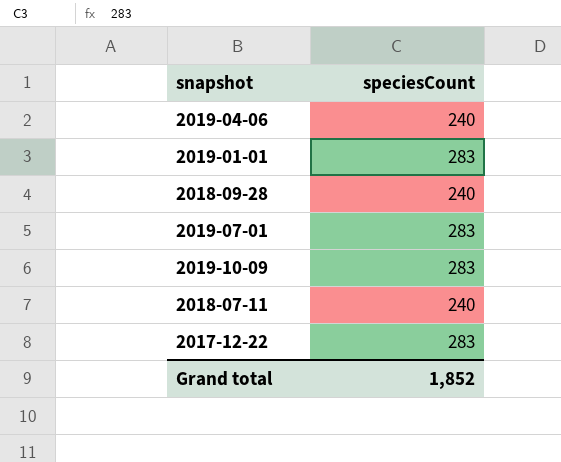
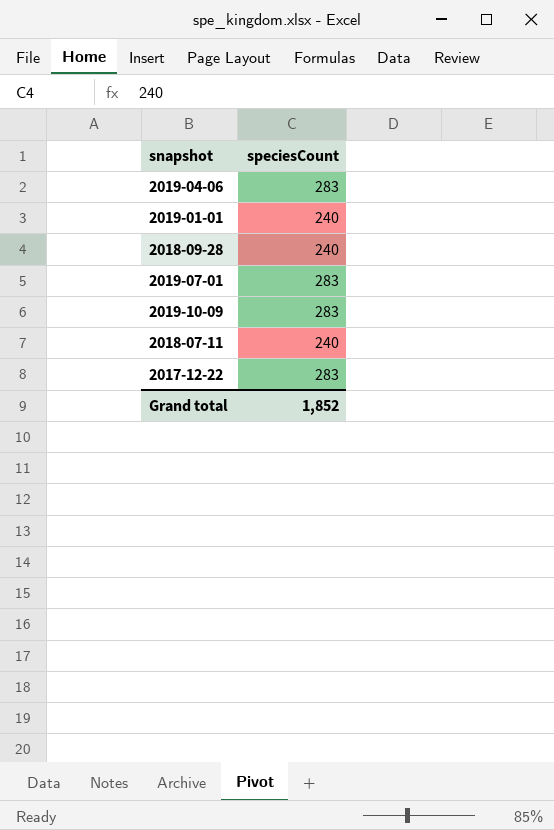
2019-04-06 | speciesCount: 240 -> 283
2019-01-01 | speciesCount: 283 -> 240

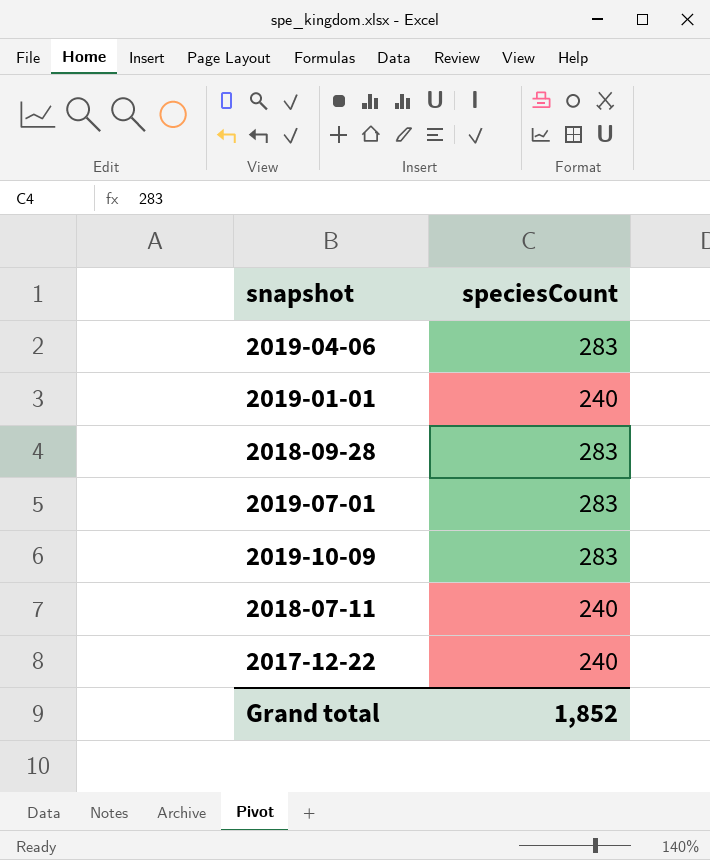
2018-09-28 | speciesCount: 240 -> 283
2017-12-22 | speciesCount: 283 -> 240

